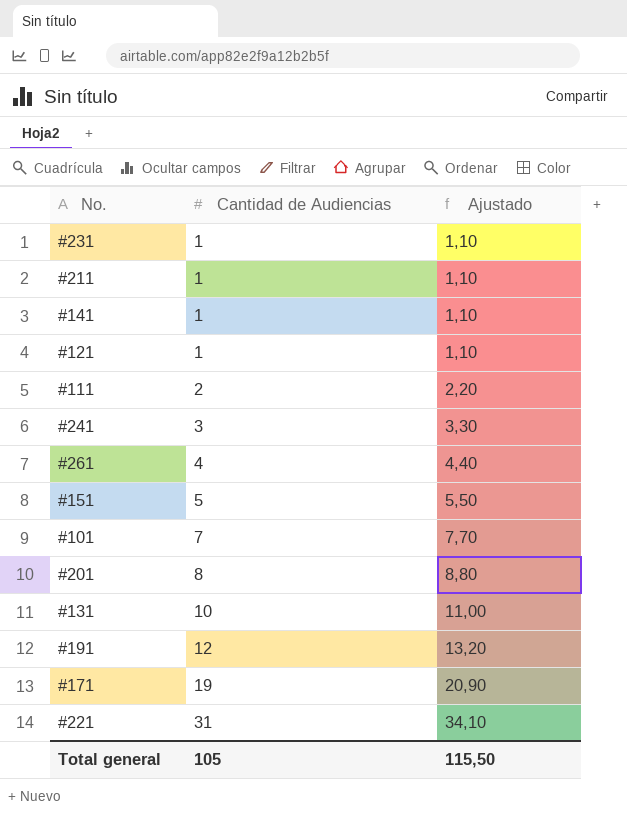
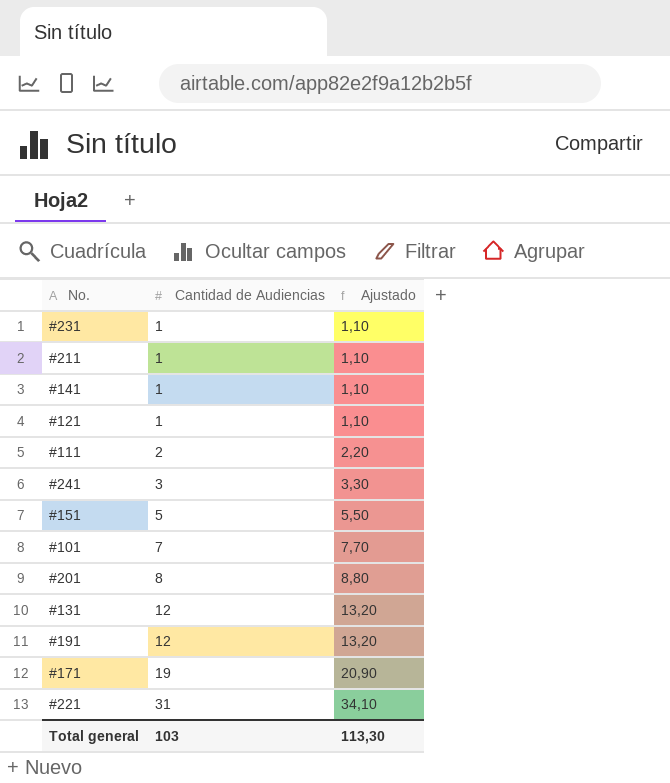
row #261: 4 | 4,40 -> none
#131 | Cantidad de Audiencias: 10 -> 12
#131 | Ajustado: 11,00 -> 13,20
Total general | Cantidad de Audiencias: 105 -> 103
Total general | Ajustado: 115,50 -> 113,30

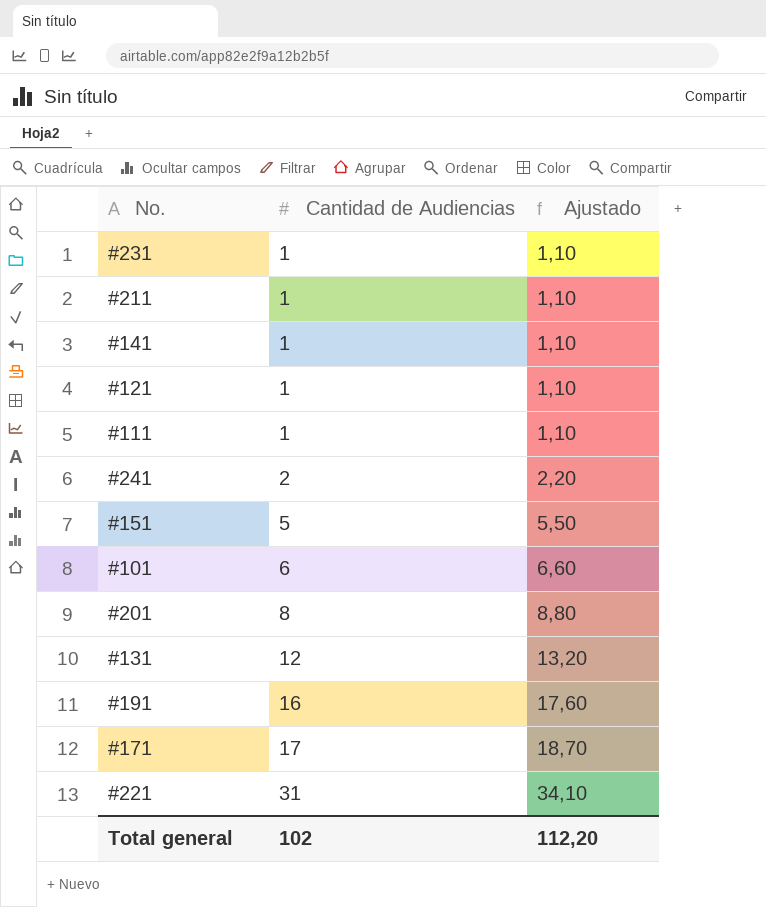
#111 | Cantidad de Audiencias: 2 -> 1
#111 | Ajustado: 2,20 -> 1,10
#241 | Cantidad de Audiencias: 3 -> 2
#241 | Ajustado: 3,30 -> 2,20
#101 | Cantidad de Audiencias: 7 -> 6
#101 | Ajustado: 7,70 -> 6,60
#191 | Cantidad de Audiencias: 12 -> 16
#191 | Ajustado: 13,20 -> 17,60
#171 | Cantidad de Audiencias: 19 -> 17
#171 | Ajustado: 20,90 -> 18,70
Total general | Cantidad de Audiencias: 103 -> 102
Total general | Ajustado: 113,30 -> 112,20

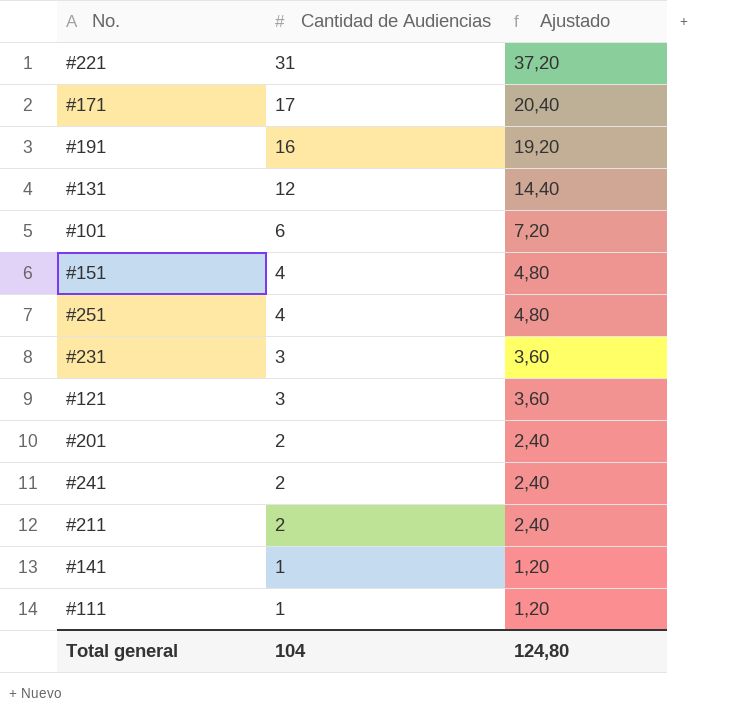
row order: Cantidad de Audiencias ascending -> Cantidad de Audiencias descending
column Ajustado | formula: [Cantidad de Audiencias] * 1,1 -> [Cantidad de Audiencias] * 1,2
#151 | Cantidad de Audiencias: 5 -> 4
row #251: none -> 4 | 4,80
#231 | Cantidad de Audiencias: 1 -> 3
#121 | Cantidad de Audiencias: 1 -> 3
#201 | Cantidad de Audiencias: 8 -> 2
#211 | Cantidad de Audiencias: 1 -> 2
Total general | Cantidad de Audiencias: 102 -> 104
Total general | Ajustado: 112,20 -> 124,80

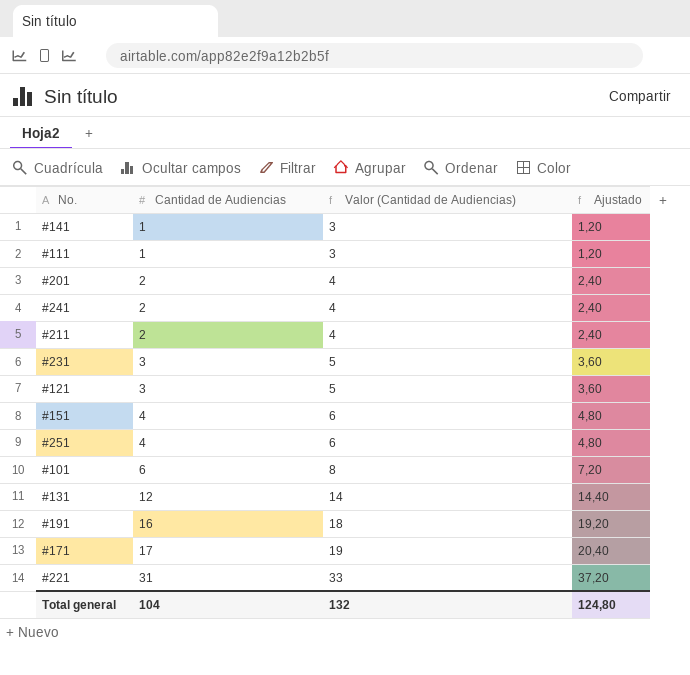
row order: Cantidad de Audiencias descending -> Cantidad de Audiencias ascending
column Valor (Cantidad de Audiencias) | formula: none -> [Cantidad de Audiencias] + 2

